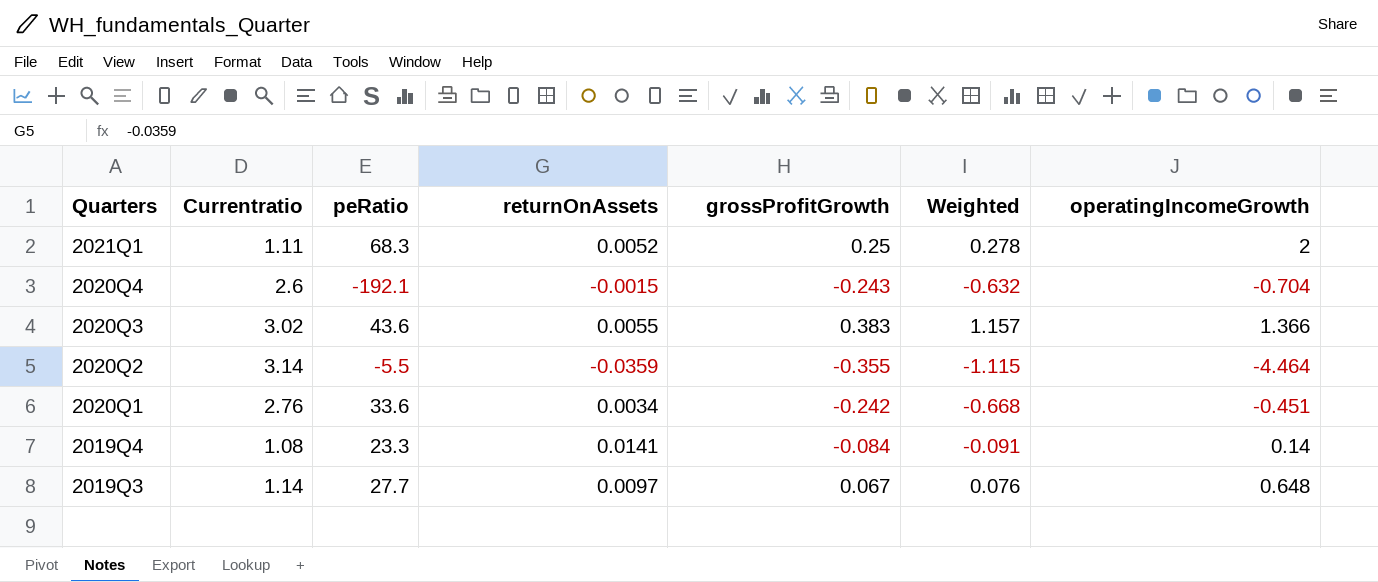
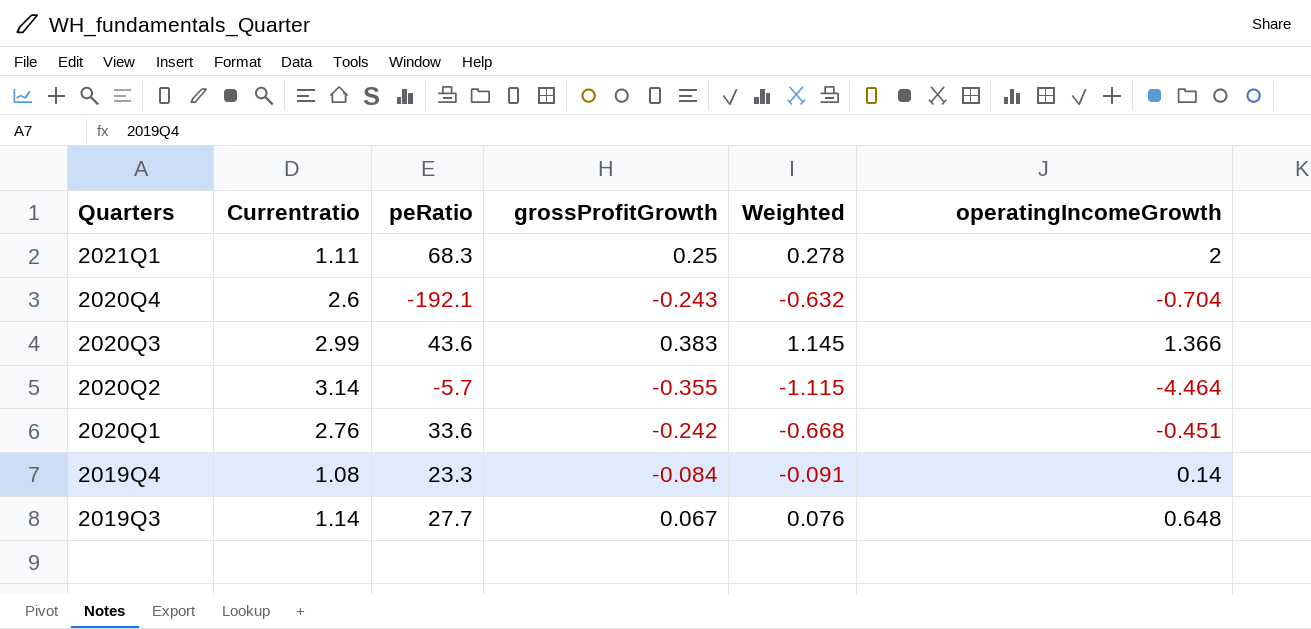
column returnOnAssets | position: 4 -> none
2020Q3 | Currentratio: 3.02 -> 2.99
2020Q3 | Weighted: 1.157 -> 1.145
2020Q2 | peRatio: -5.5 -> -5.7

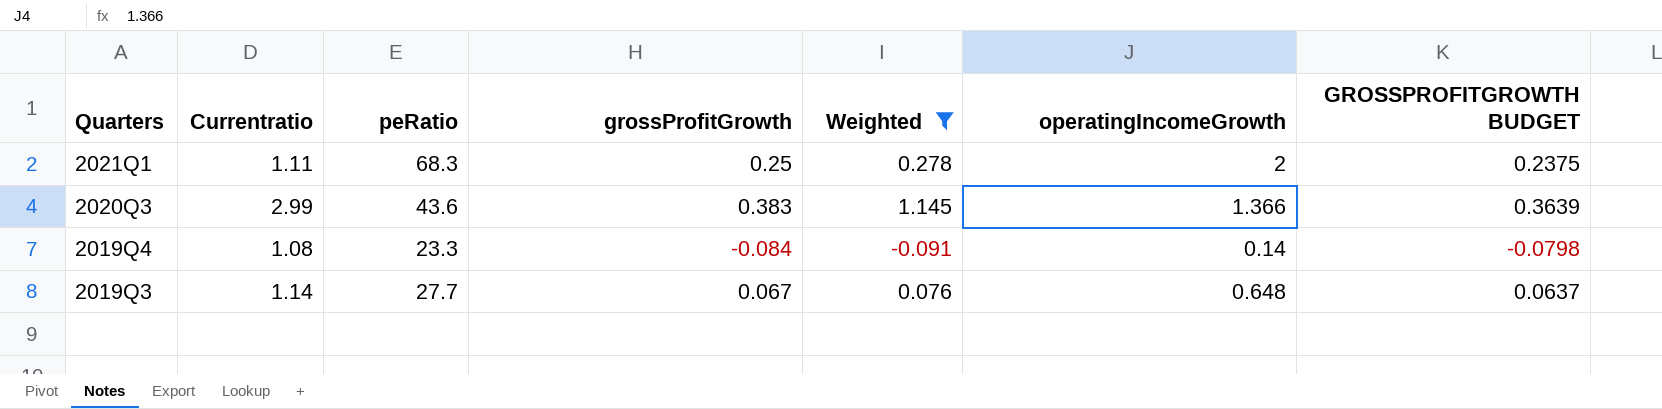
filter: none -> Weighted >= -0.091
column GROSSPROFITGROWTH BUDGET | formula: none -> [grossProfitGrowth] * 0.95

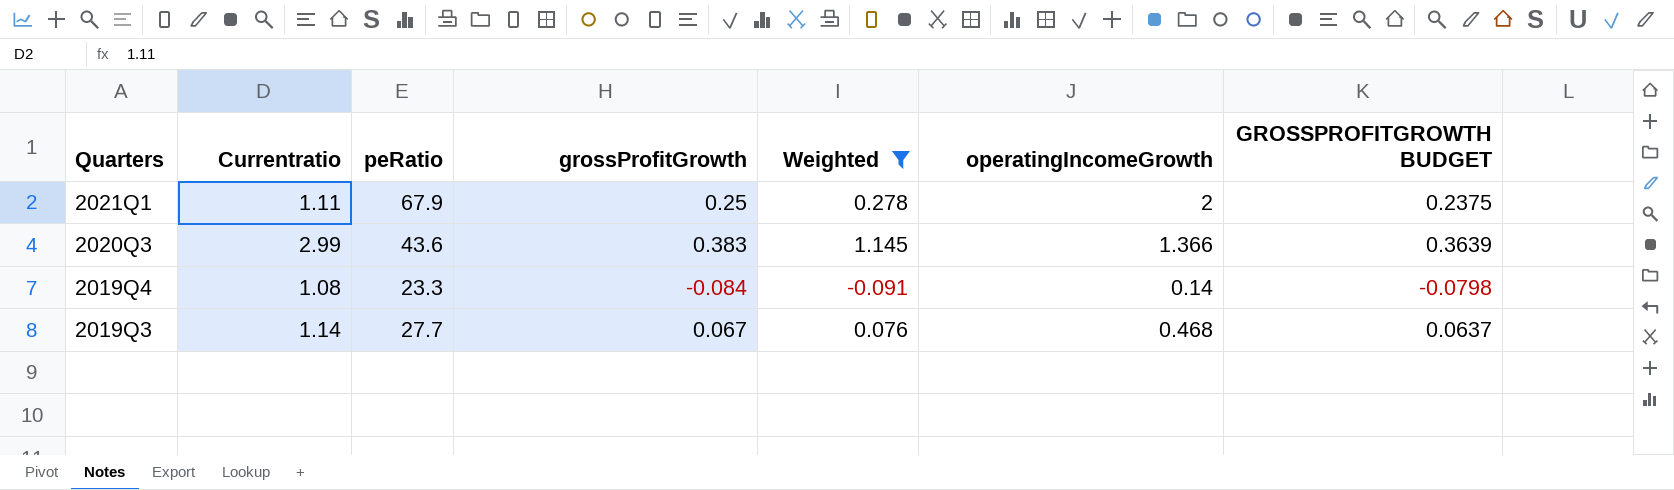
2021Q1 | peRatio: 68.3 -> 67.9
2019Q3 | operatingIncomeGrowth: 0.648 -> 0.468

